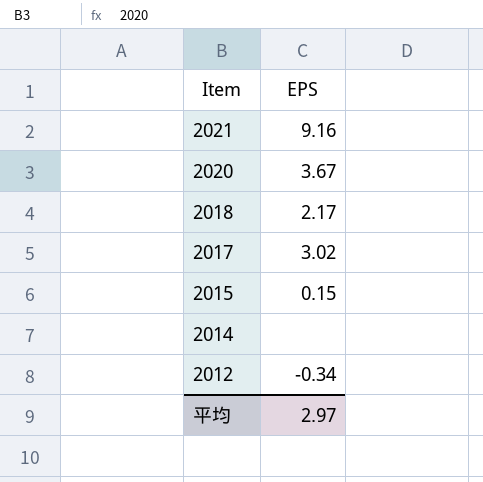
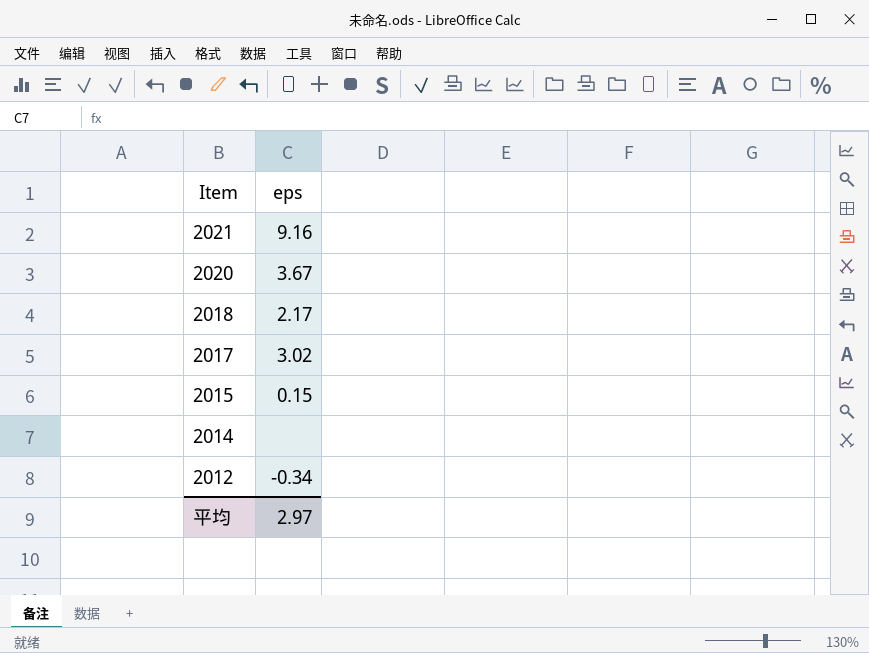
column name: EPS -> eps

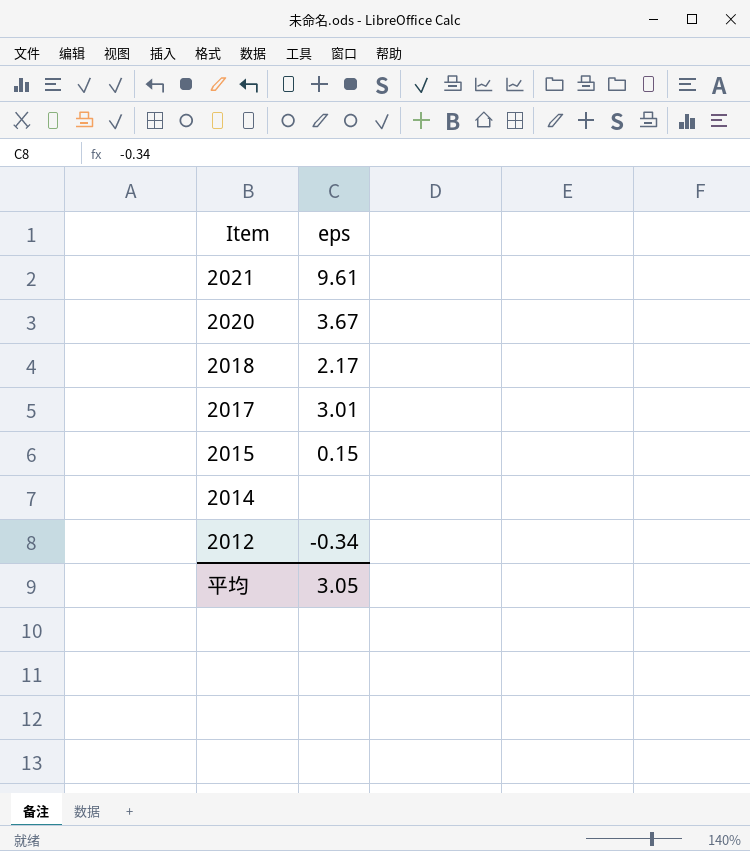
2021 | eps: 9.16 -> 9.61
2017 | eps: 3.02 -> 3.01
平均 | eps: 2.97 -> 3.05

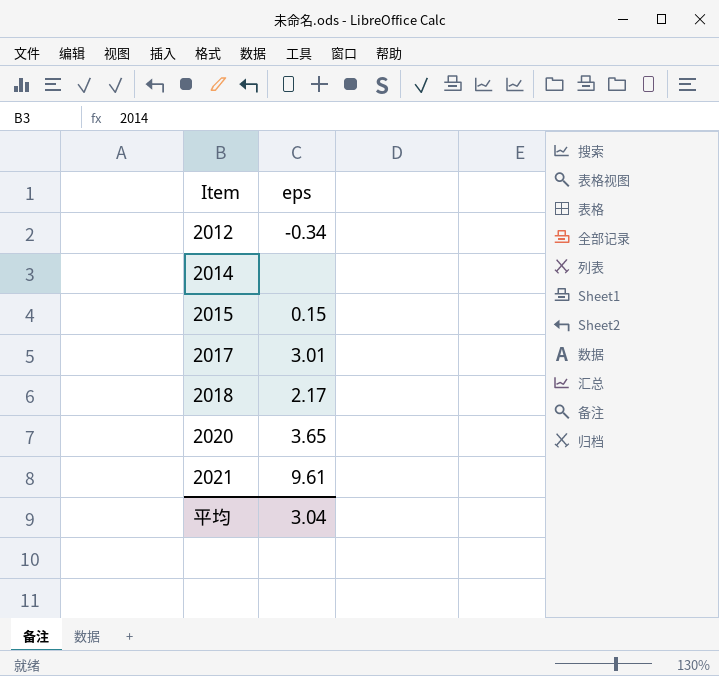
row order: Item descending -> Item ascending
2020 | eps: 3.67 -> 3.65
平均 | eps: 3.05 -> 3.04

